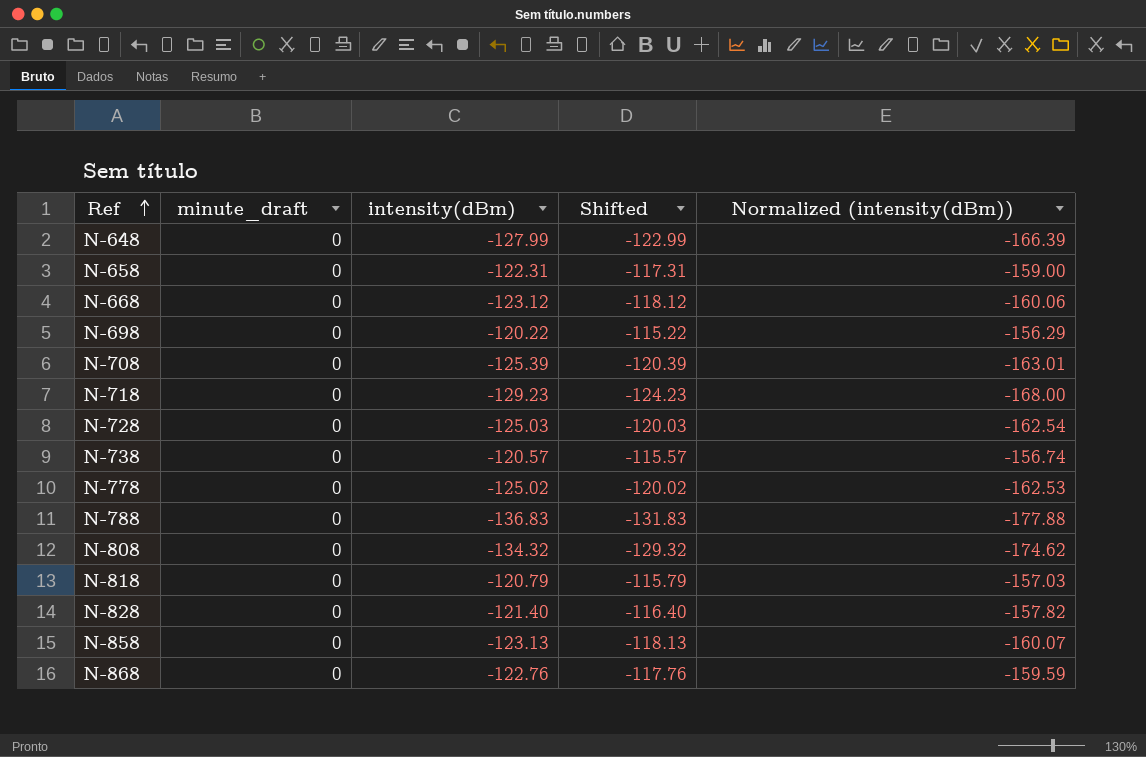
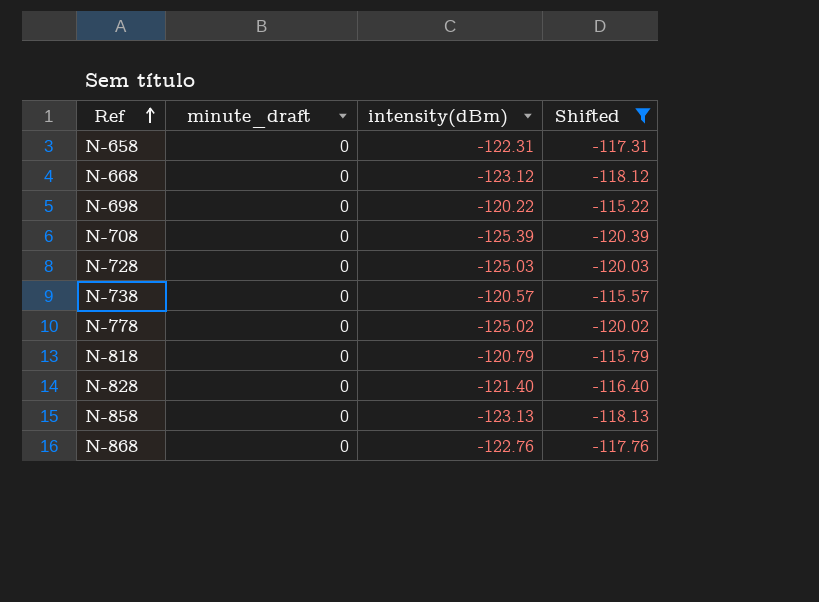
filter: none -> Shifted >= -120.39
column Normalized (intensity(dBm)) | formula: [intensity(dBm)] * 1.3 -> none

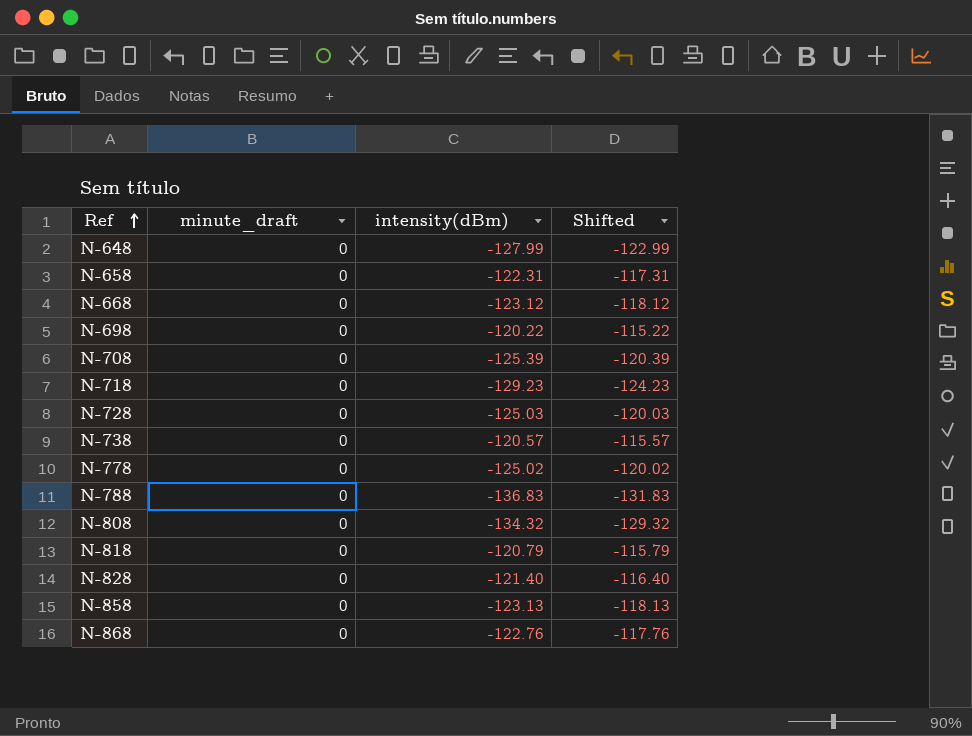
filter: Shifted >= -120.39 -> none

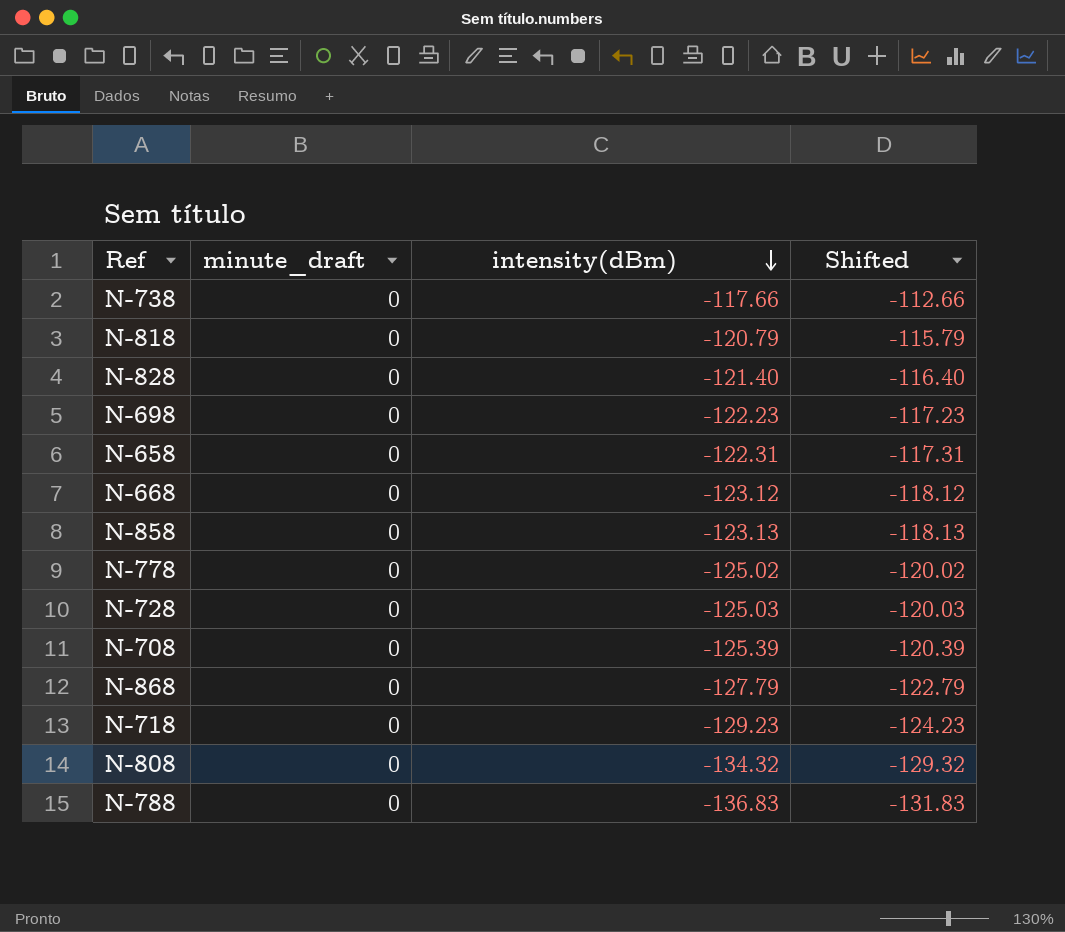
row order: Ref ascending -> intensity(dBm) descending
row N-648: 0 | -127.99 | -122.99 -> none
N-738 | intensity(dBm): -120.57 -> -117.66
N-738 | Shifted: -115.57 -> -112.66
N-698 | intensity(dBm): -120.22 -> -122.23
N-698 | Shifted: -115.22 -> -117.23
N-868 | intensity(dBm): -122.76 -> -127.79
N-868 | Shifted: -117.76 -> -122.79

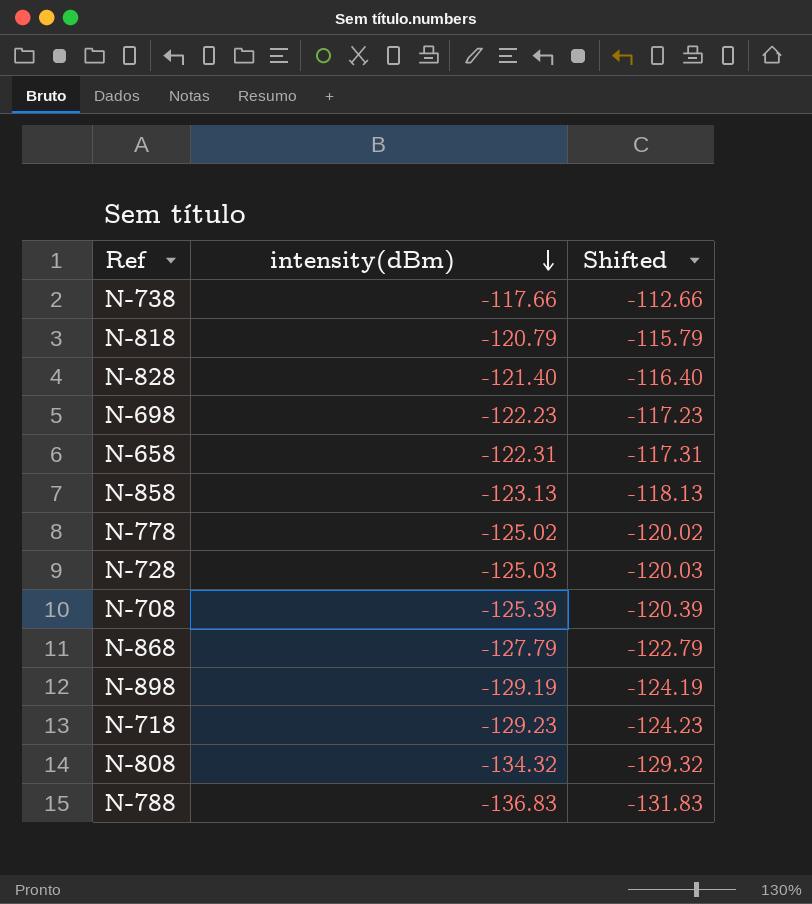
column minute_draft | position: 2 -> none
row N-668: 0 | -123.12 | -118.12 -> none
row N-898: none -> -129.19 | -124.19

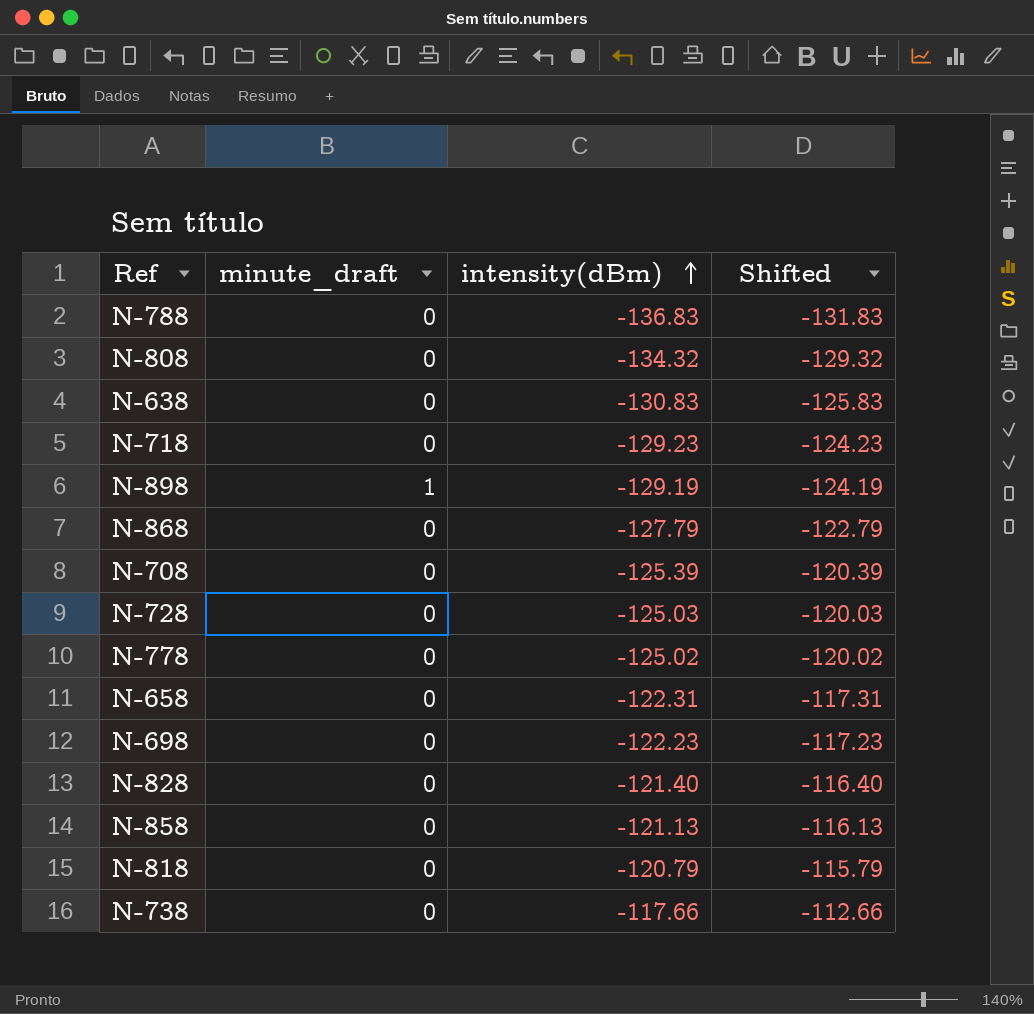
row order: intensity(dBm) descending -> intensity(dBm) ascending
column minute_draft | position: none -> 2
row N-638: none -> 0 | -130.83 | -125.83
N-858 | intensity(dBm): -123.13 -> -121.13
N-858 | Shifted: -118.13 -> -116.13

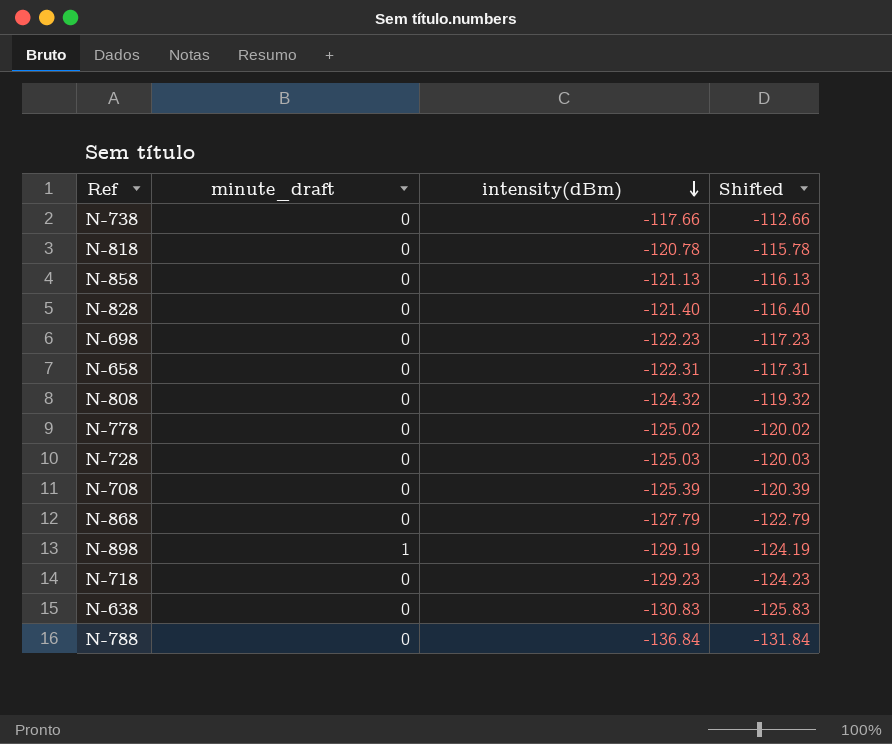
row order: intensity(dBm) ascending -> intensity(dBm) descending
N-818 | intensity(dBm): -120.79 -> -120.78
N-818 | Shifted: -115.79 -> -115.78
N-808 | intensity(dBm): -134.32 -> -124.32
N-808 | Shifted: -129.32 -> -119.32
N-788 | intensity(dBm): -136.83 -> -136.84
N-788 | Shifted: -131.83 -> -131.84

